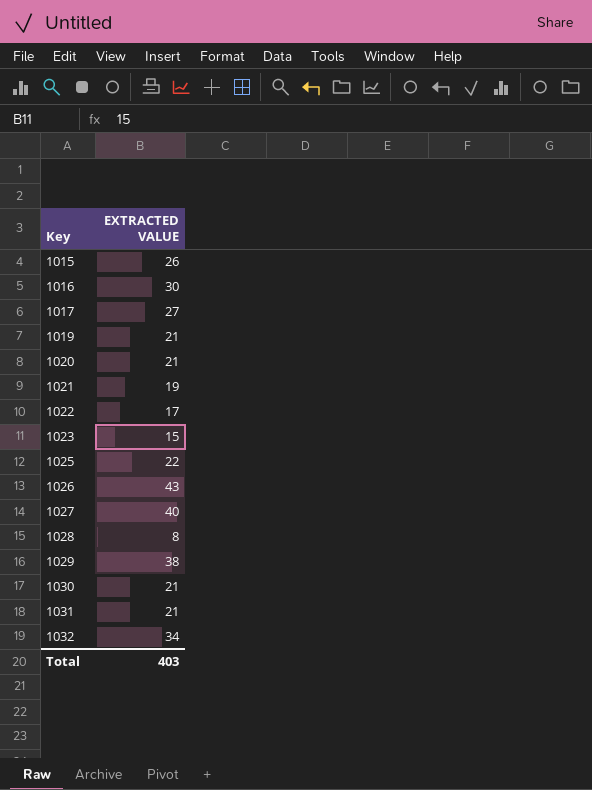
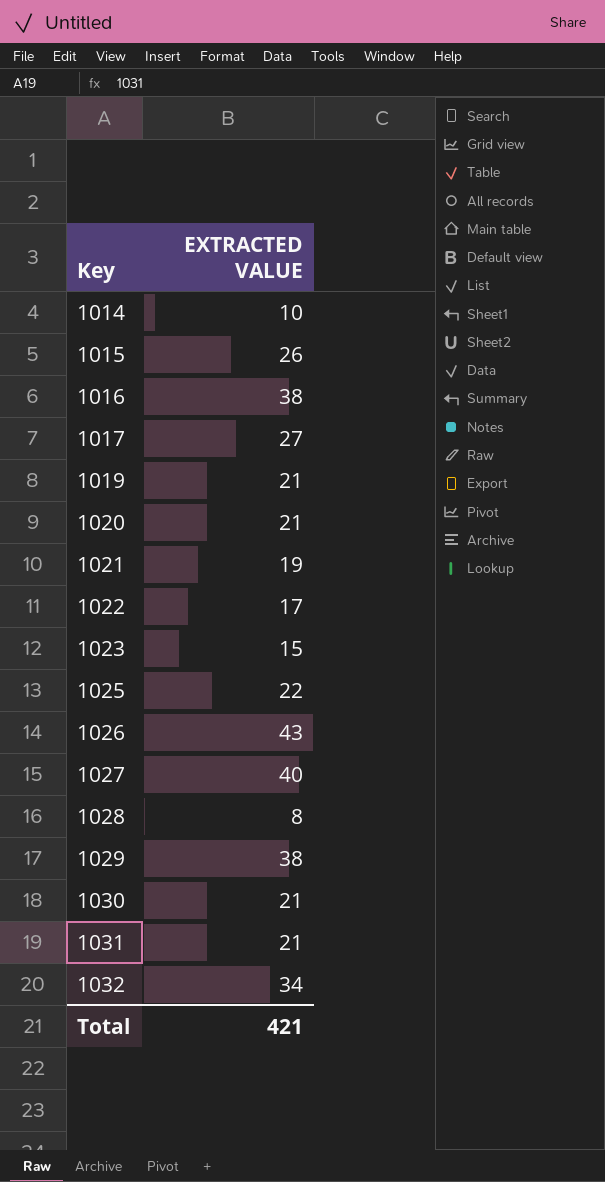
row 1014: none -> 10
1016 | EXTRACTED VALUE: 30 -> 38
Total | EXTRACTED VALUE: 403 -> 421

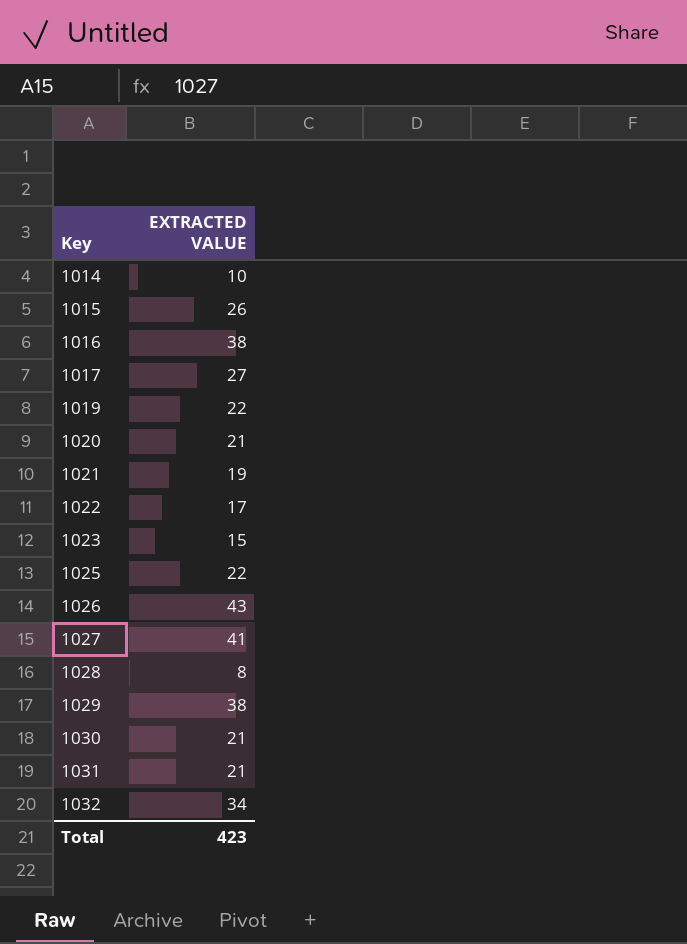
1019 | EXTRACTED VALUE: 21 -> 22
1027 | EXTRACTED VALUE: 40 -> 41
Total | EXTRACTED VALUE: 421 -> 423

